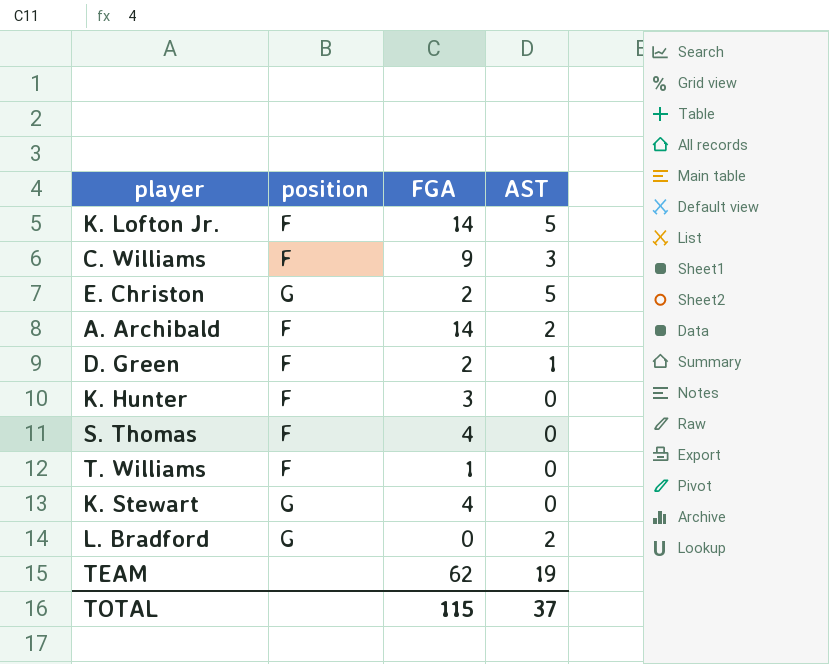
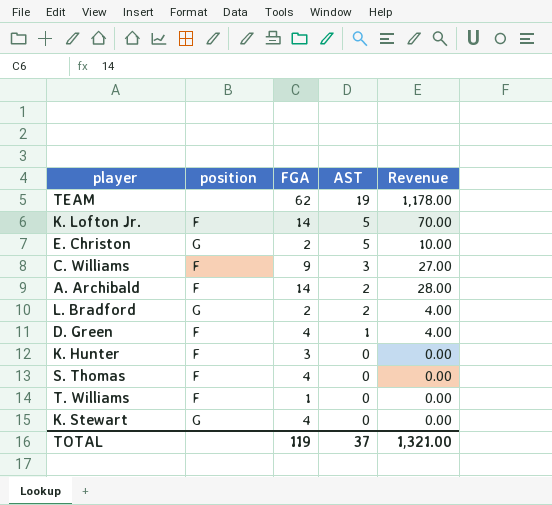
row order: none -> AST descending
column Revenue | formula: none -> [FGA] * [AST]
L. Bradford | FGA: 0 -> 2
D. Green | FGA: 2 -> 4
TOTAL | FGA: 115 -> 119

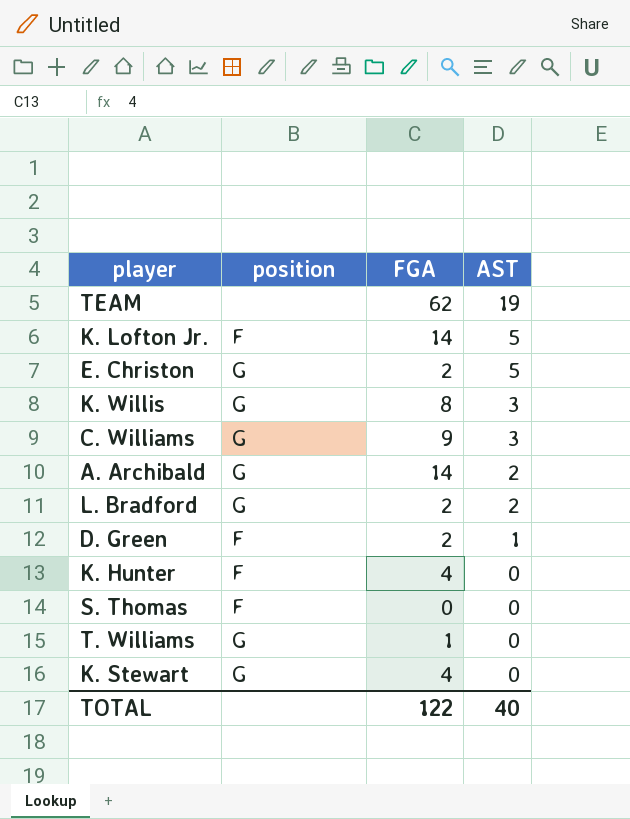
column Revenue | formula: [FGA] * [AST] -> none
row K. Willis: none -> G | 8 | 3
C. Williams | position: F -> G
A. Archibald | position: F -> G
D. Green | FGA: 4 -> 2
K. Hunter | FGA: 3 -> 4
S. Thomas | FGA: 4 -> 0
T. Williams | position: F -> G
TOTAL | FGA: 119 -> 122
TOTAL | AST: 37 -> 40

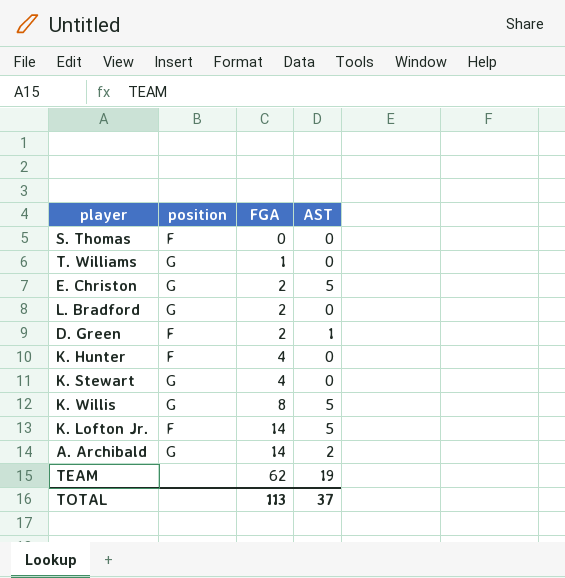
row order: AST descending -> FGA ascending
row C. Williams: G | 9 | 3 -> none
L. Bradford | AST: 2 -> 0
K. Willis | AST: 3 -> 5
TOTAL | FGA: 122 -> 113
TOTAL | AST: 40 -> 37

